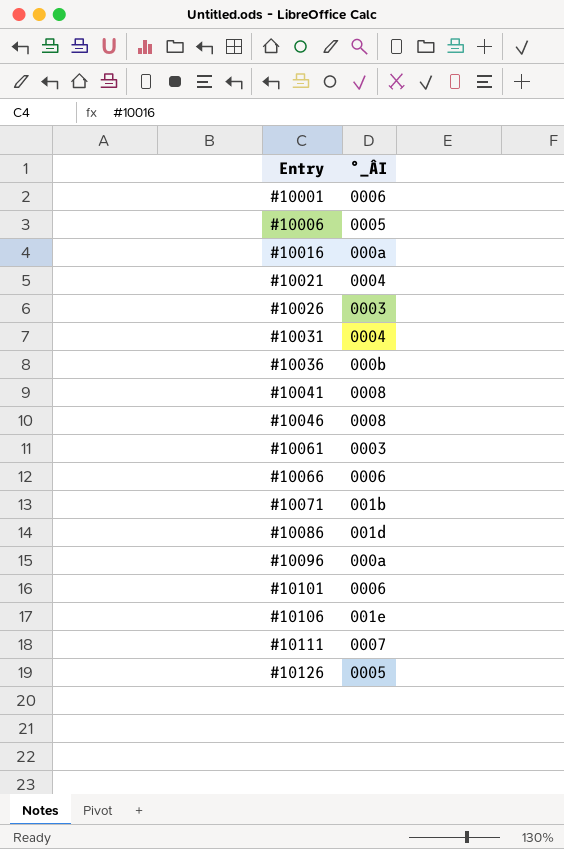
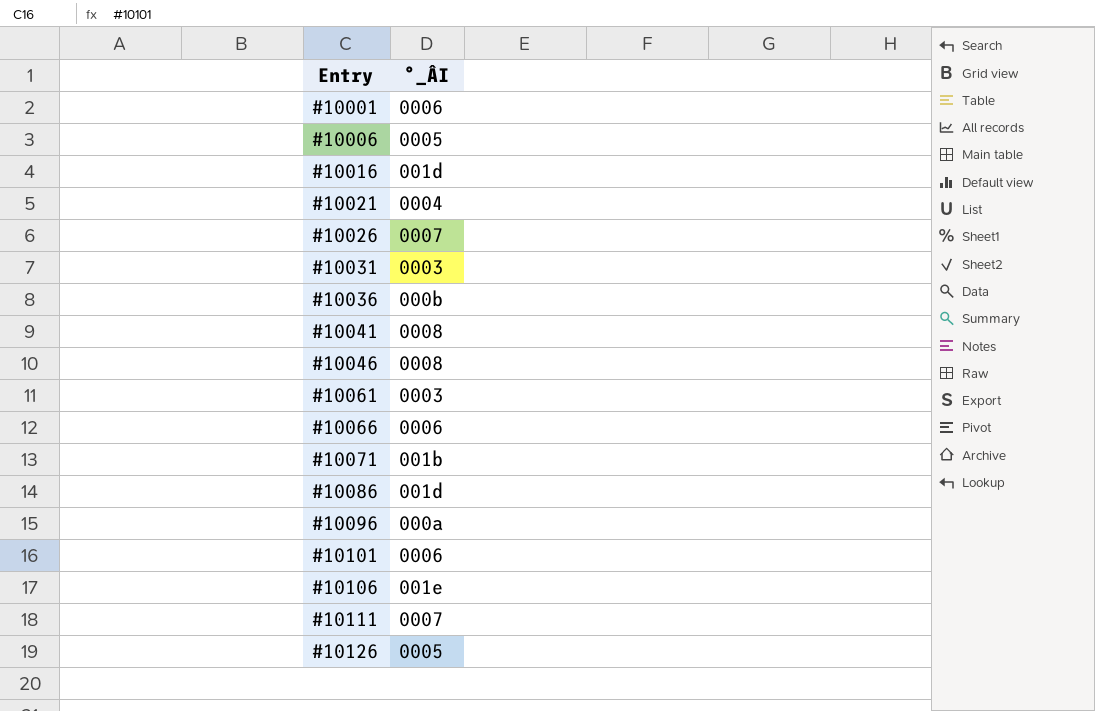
#10016 | °_ÂI: 000a -> 001d
#10026 | °_ÂI: 0003 -> 0007
#10031 | °_ÂI: 0004 -> 0003

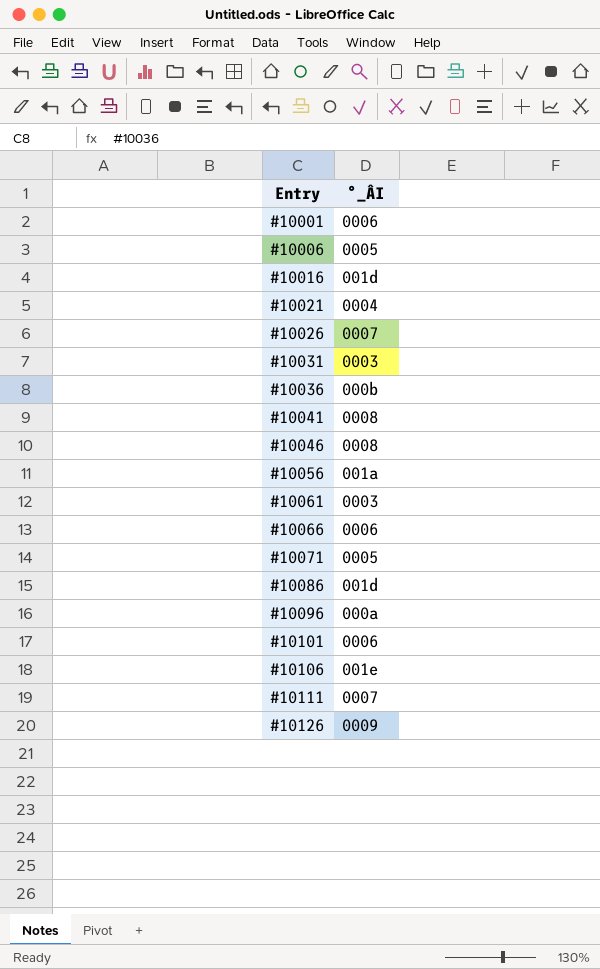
row #10056: none -> 001a
#10071 | °_ÂI: 001b -> 0005
#10126 | °_ÂI: 0005 -> 0009

